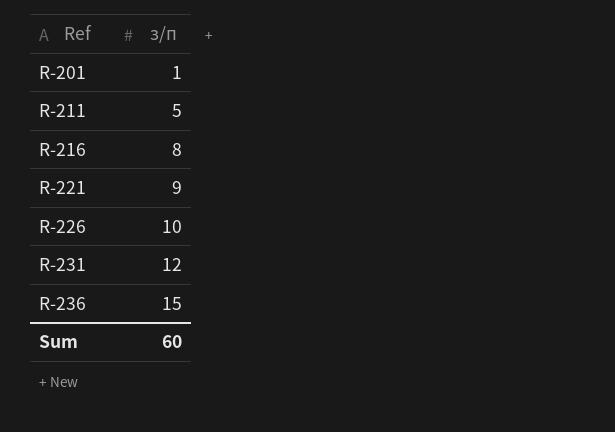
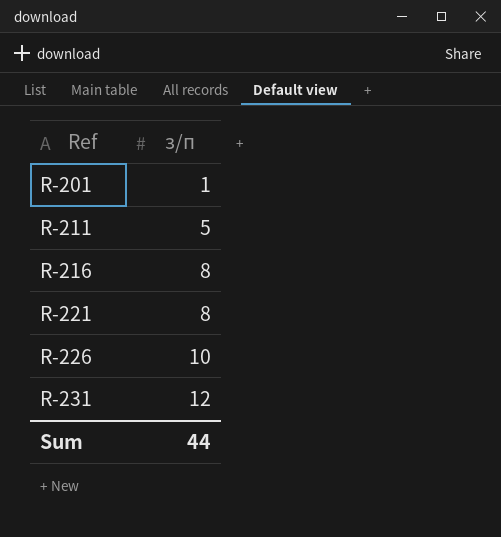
row R-236: 15 -> none
R-221 | з/п: 9 -> 8
Sum | з/п: 60 -> 44

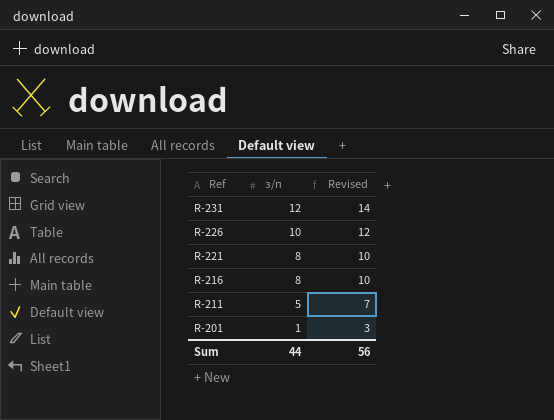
row order: Ref ascending -> Ref descending
column Revised | formula: none -> [з/п] + 2

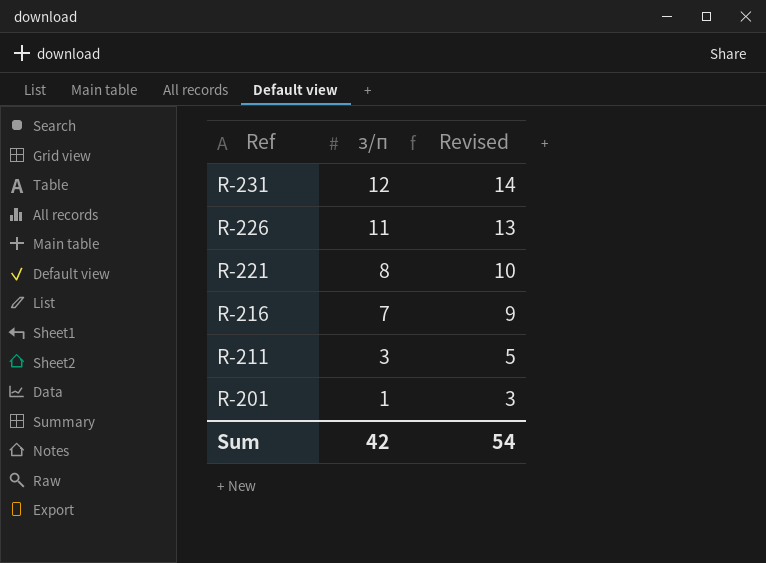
R-226 | з/п: 10 -> 11
R-226 | Revised: 12 -> 13
R-216 | з/п: 8 -> 7
R-216 | Revised: 10 -> 9
R-211 | з/п: 5 -> 3
R-211 | Revised: 7 -> 5
Sum | з/п: 44 -> 42
Sum | Revised: 56 -> 54

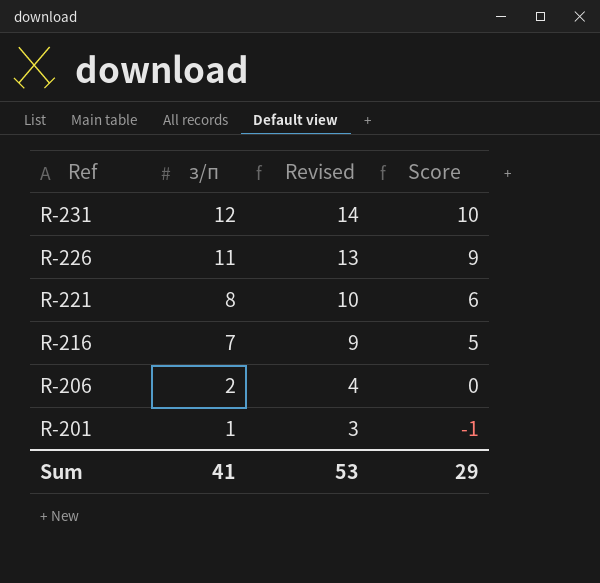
column Score | formula: none -> [з/п] - 2
row R-211: 3 | 5 -> none
row R-206: none -> 2 | 4 | 0
Sum | з/п: 42 -> 41
Sum | Revised: 54 -> 53

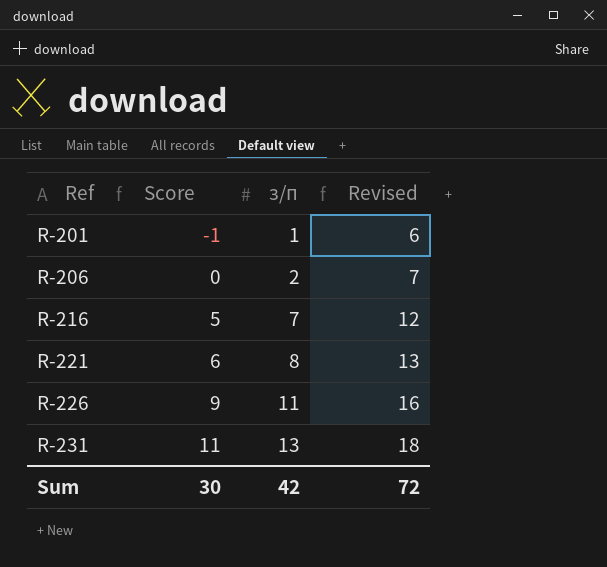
row order: Ref descending -> Ref ascending
column Score | position: 4 -> 2
column Revised | formula: [з/п] + 2 -> [з/п] + 5
R-231 | Score: 10 -> 11
R-231 | з/п: 12 -> 13
Sum | Score: 29 -> 30
Sum | з/п: 41 -> 42
Sum | Revised: 53 -> 72

